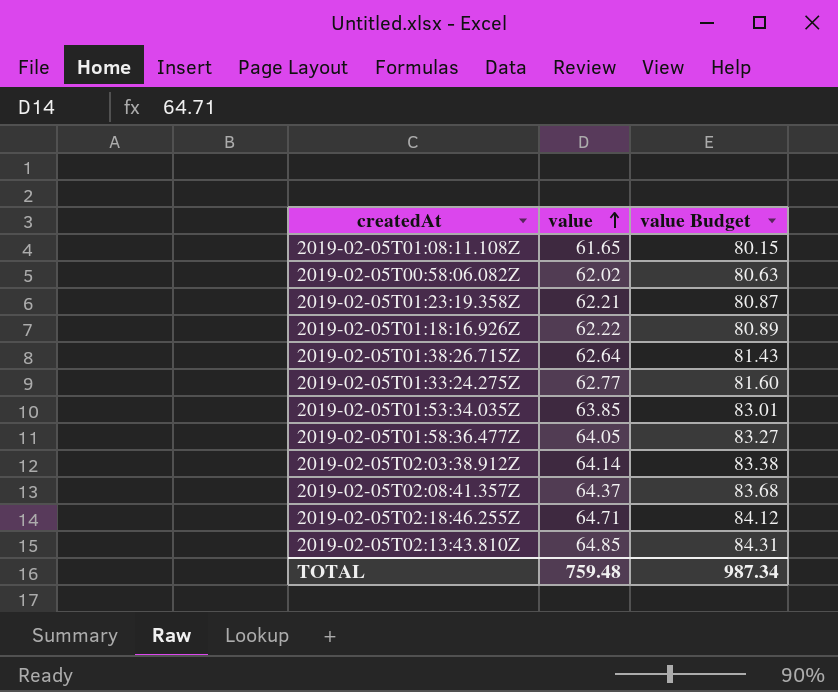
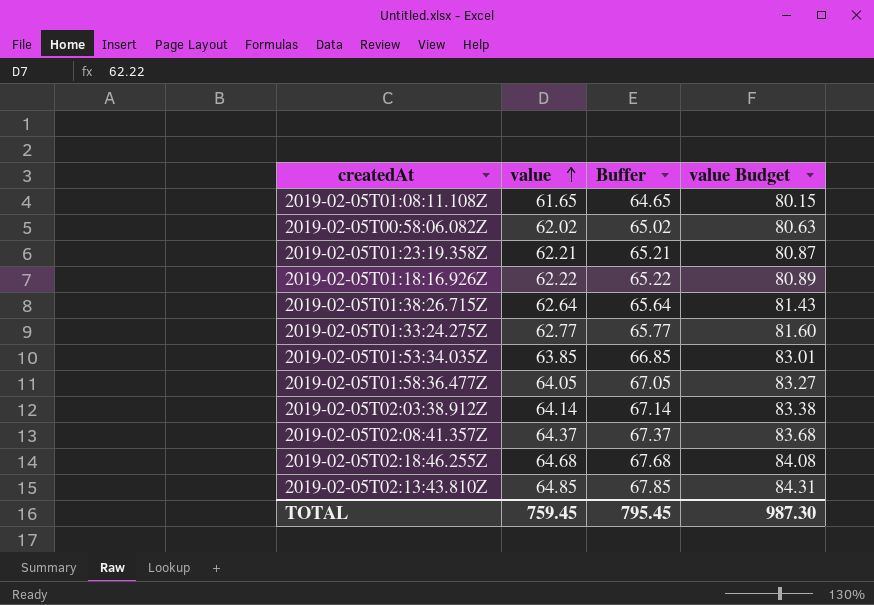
column Buffer | formula: none -> [value] + 3
2019-02-05T02:18:46.255Z | value: 64.71 -> 64.68
2019-02-05T02:18:46.255Z | value Budget: 84.12 -> 84.08
TOTAL | value: 759.48 -> 759.45
TOTAL | value Budget: 987.34 -> 987.30

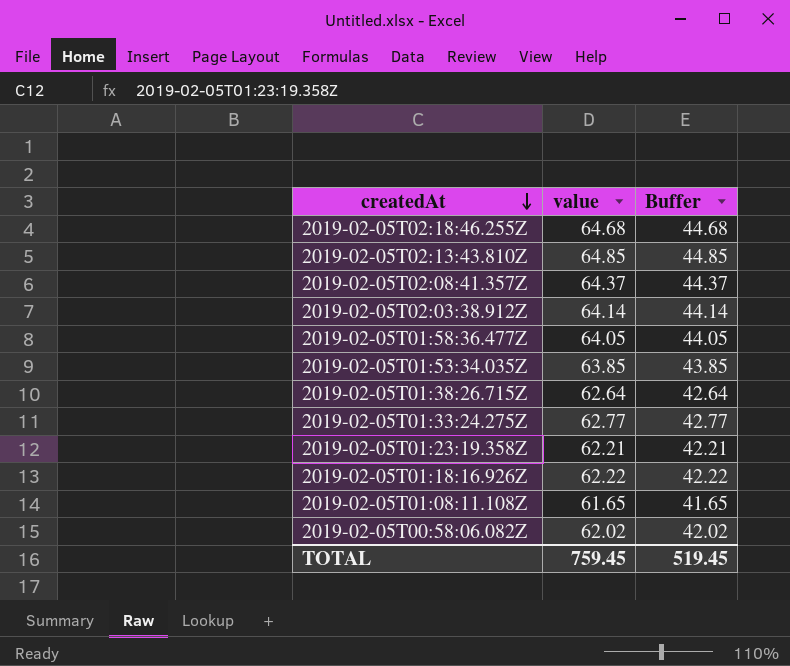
row order: value ascending -> createdAt descending
column value Budget | formula: [value] * 1.3 -> none
column Buffer | formula: [value] + 3 -> [value] - 20
TOTAL | Buffer: 795.45 -> 519.45

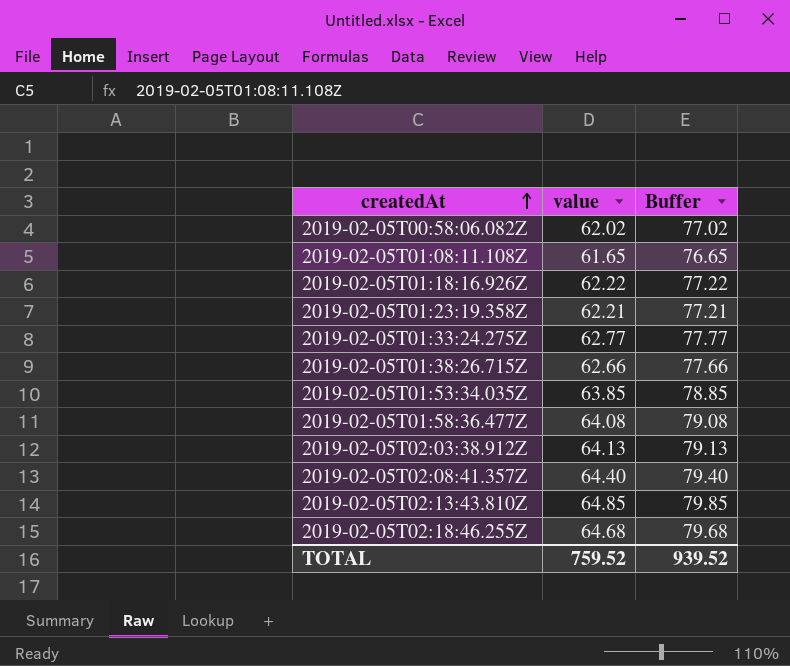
row order: createdAt descending -> createdAt ascending
column Buffer | formula: [value] - 20 -> [value] + 15
2019-02-05T01:38:26.715Z | value: 62.64 -> 62.66
2019-02-05T01:58:36.477Z | value: 64.05 -> 64.08
2019-02-05T02:03:38.912Z | value: 64.14 -> 64.13
2019-02-05T02:08:41.357Z | value: 64.37 -> 64.40
TOTAL | value: 759.45 -> 759.52
TOTAL | Buffer: 519.45 -> 939.52

